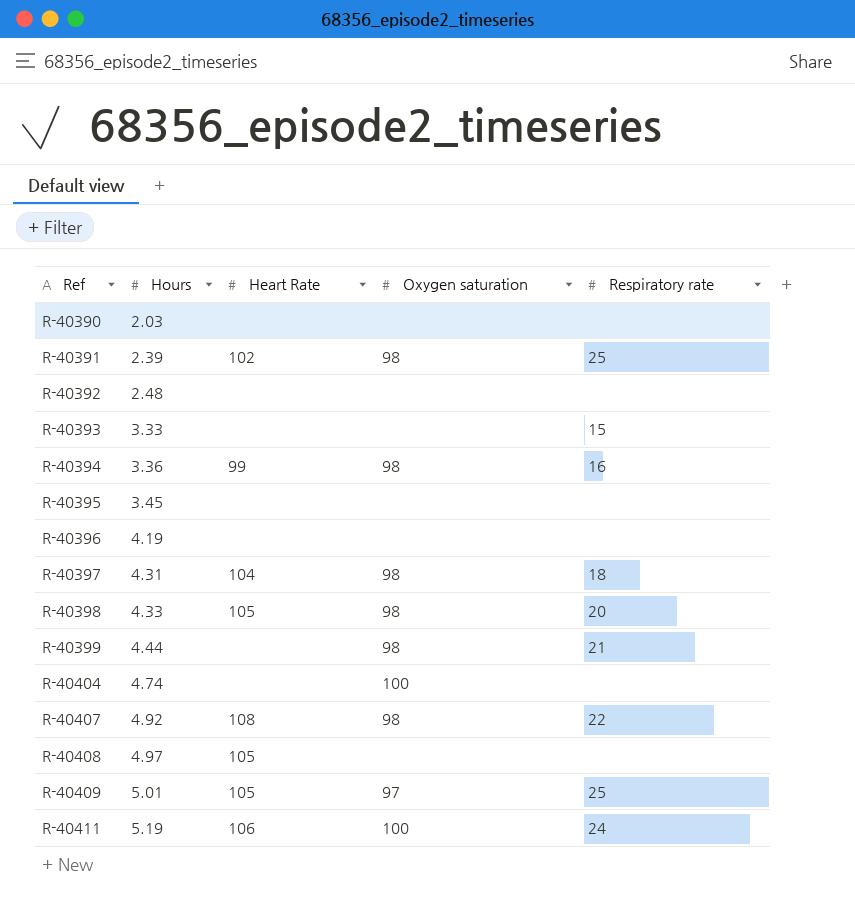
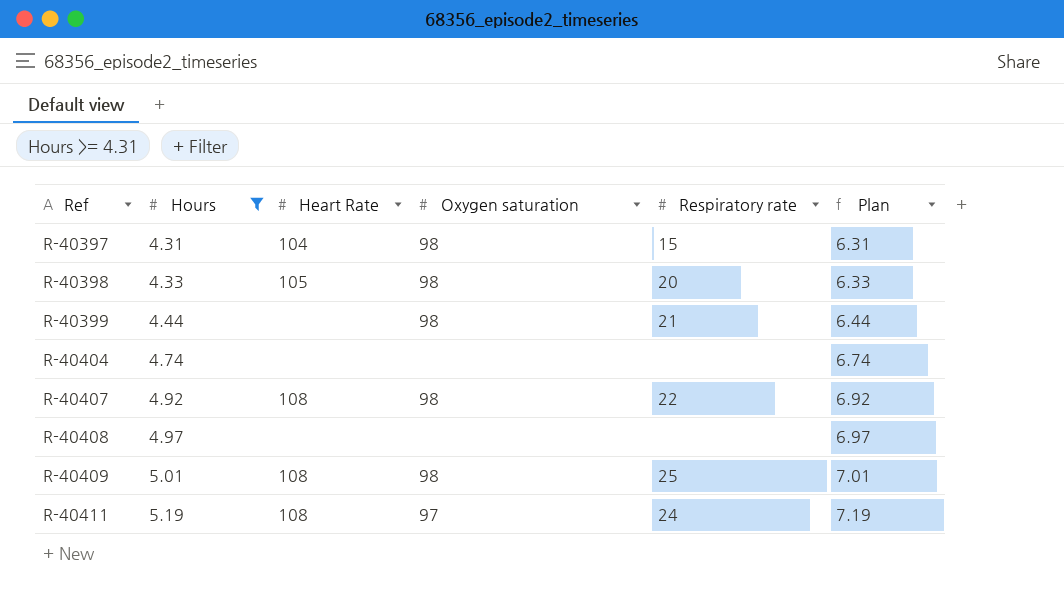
filter: none -> Hours >= 4.31
column Plan | formula: none -> [Hours] + 2
R-40397 | Respiratory rate: 18 -> 15
R-40404 | Oxygen saturation: 100 -> none
R-40408 | Heart Rate: 105 -> none
R-40409 | Heart Rate: 105 -> 108
R-40409 | Oxygen saturation: 97 -> 98
R-40411 | Heart Rate: 106 -> 108
R-40411 | Oxygen saturation: 100 -> 97

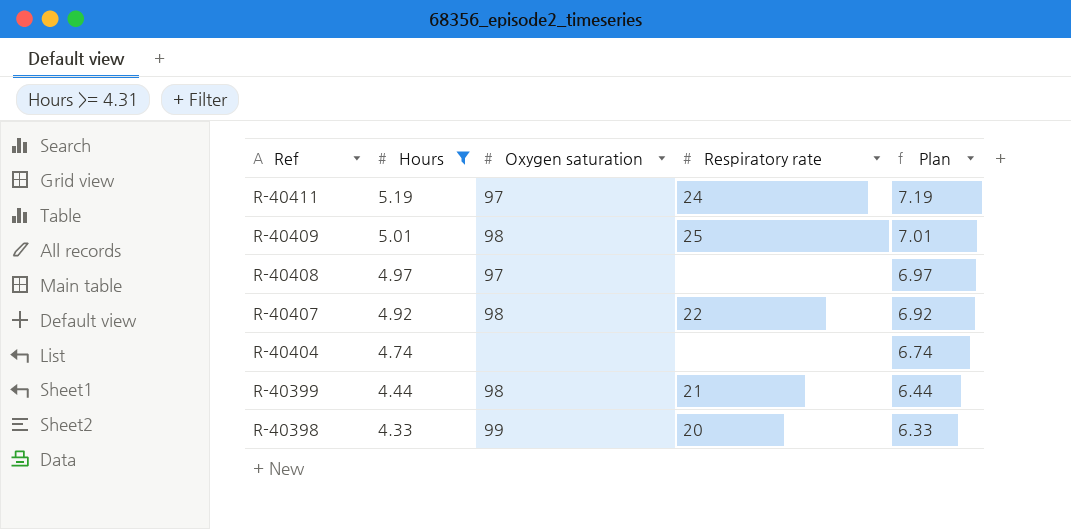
row order: Ref ascending -> Ref descending
column Heart Rate | position: 3 -> none
row R-40397: 4.31 | 104 | 98 | 15 | 6.31 -> none
R-40408 | Oxygen saturation: none -> 97
R-40398 | Oxygen saturation: 98 -> 99

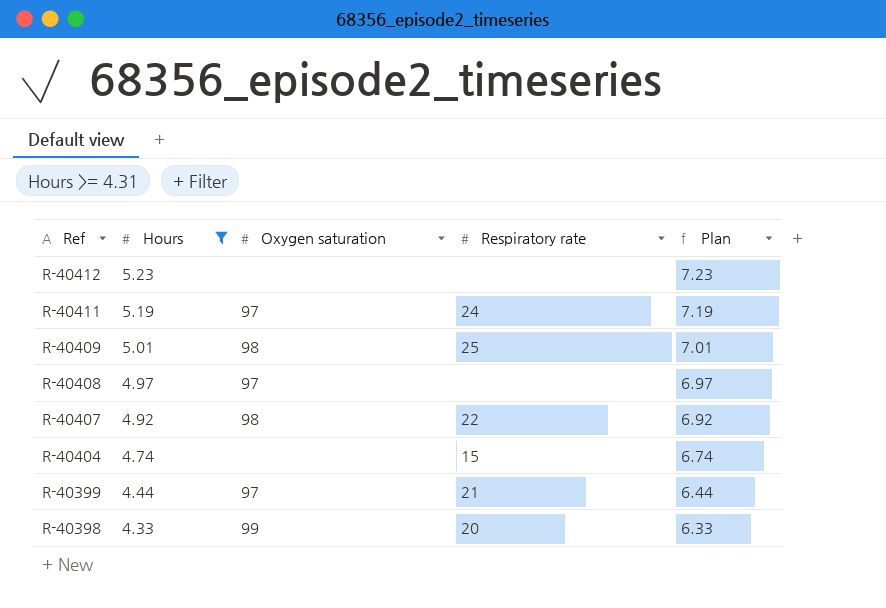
row R-40412: none -> 5.23 | none | none | 7.23
R-40404 | Respiratory rate: none -> 15
R-40399 | Oxygen saturation: 98 -> 97

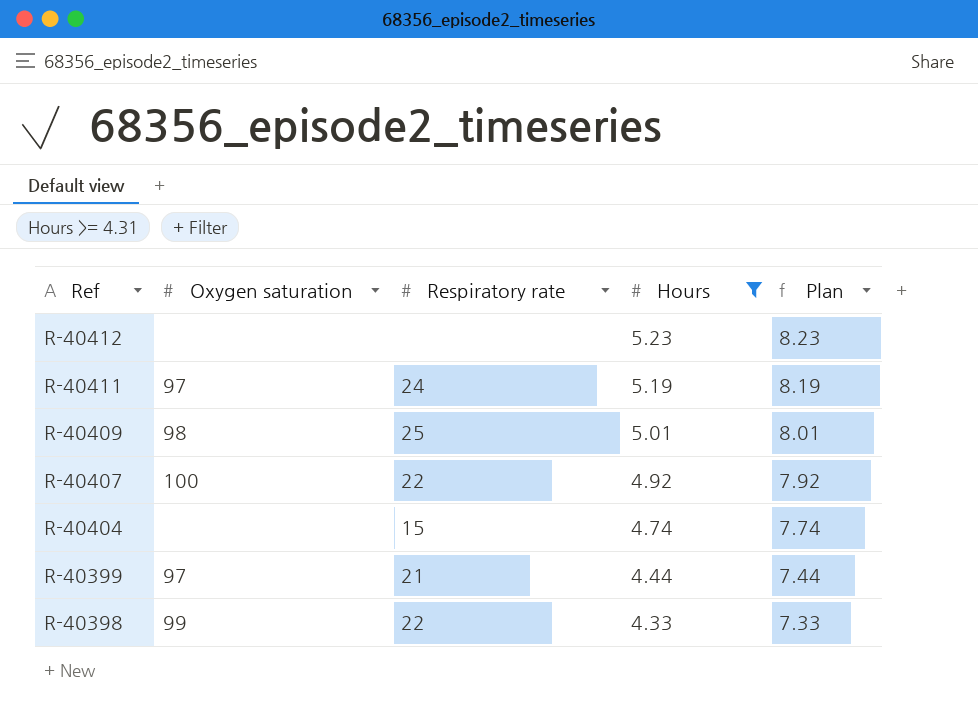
column Hours | position: 2 -> 4
column Plan | formula: [Hours] + 2 -> [Hours] + 3
row R-40408: 4.97 | 97 | none | 6.97 -> none
R-40407 | Oxygen saturation: 98 -> 100
R-40398 | Respiratory rate: 20 -> 22

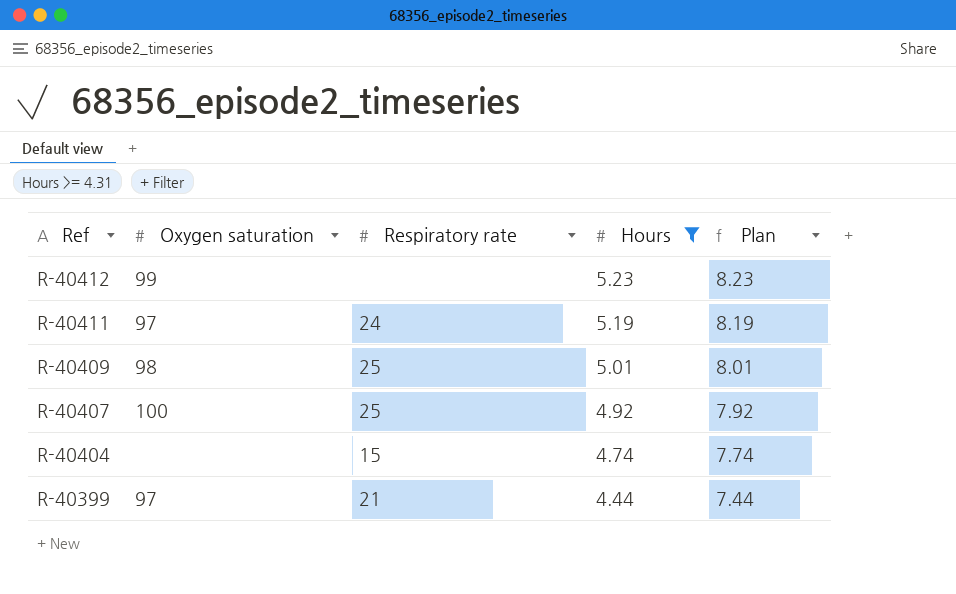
row R-40398: 99 | 22 | 4.33 | 7.33 -> none
R-40412 | Oxygen saturation: none -> 99
R-40407 | Respiratory rate: 22 -> 25

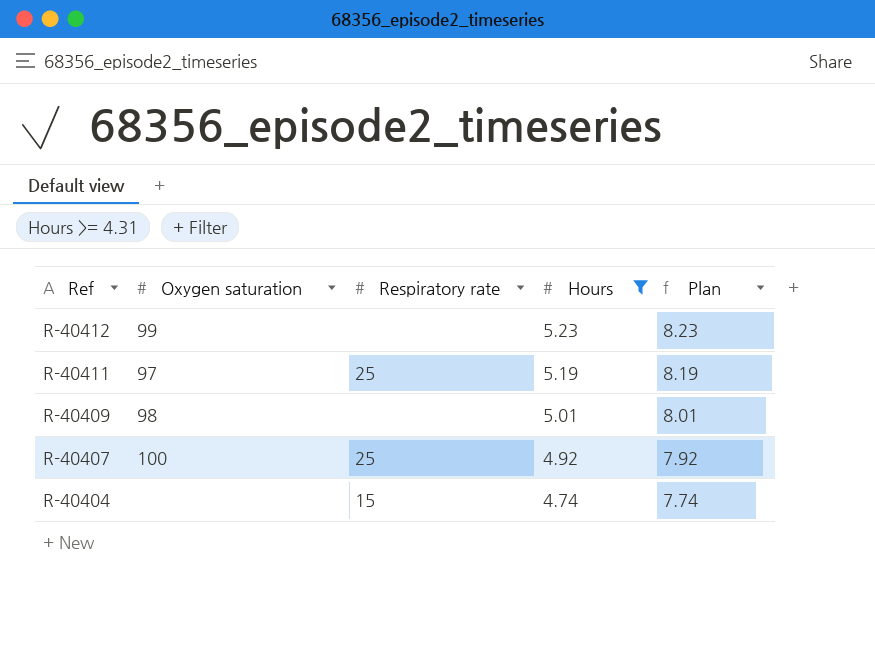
row R-40399: 97 | 21 | 4.44 | 7.44 -> none
R-40411 | Respiratory rate: 24 -> 25
R-40409 | Respiratory rate: 25 -> none

